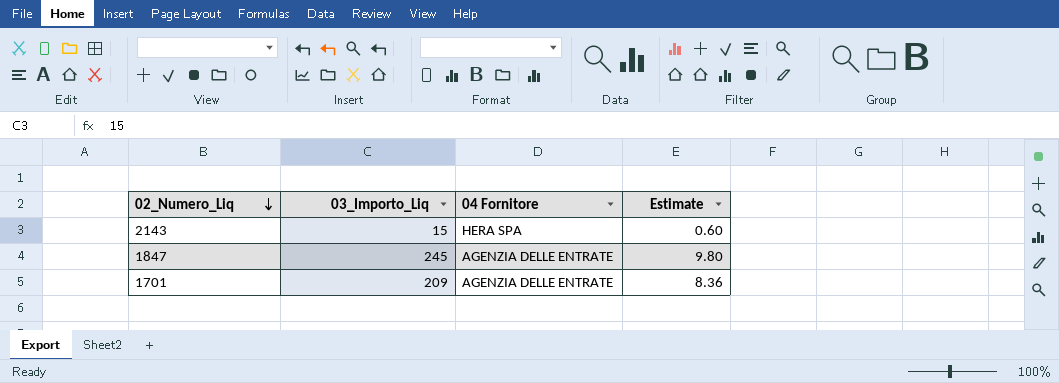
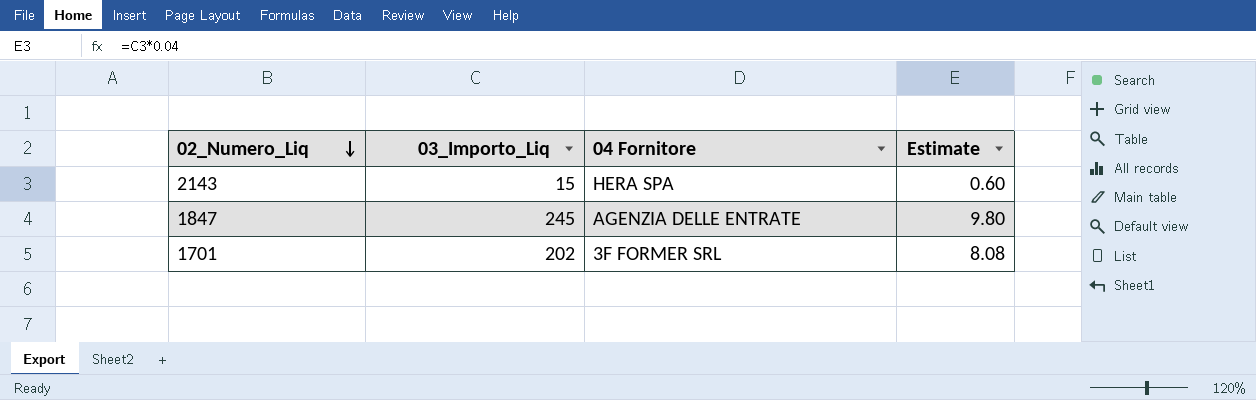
1701 | 03_Importo_Liq: 209 -> 202
1701 | 04 Fornitore: AGENZIA DELLE ENTRATE -> 3F FORMER SRL
1701 | Estimate: 8.36 -> 8.08

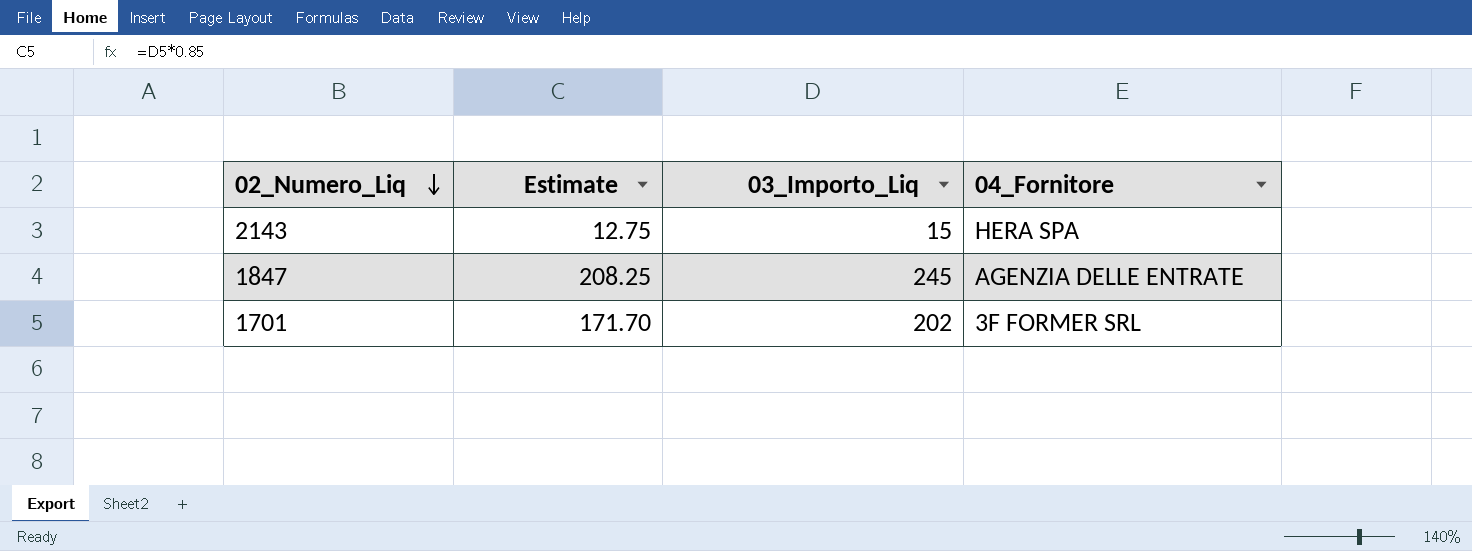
column Estimate | formula: [03_Importo_Liq] * 0.04 -> [03_Importo_Liq] * 0.85
column Estimate | position: 4 -> 2
column name: 04 Fornitore -> 04_Fornitore

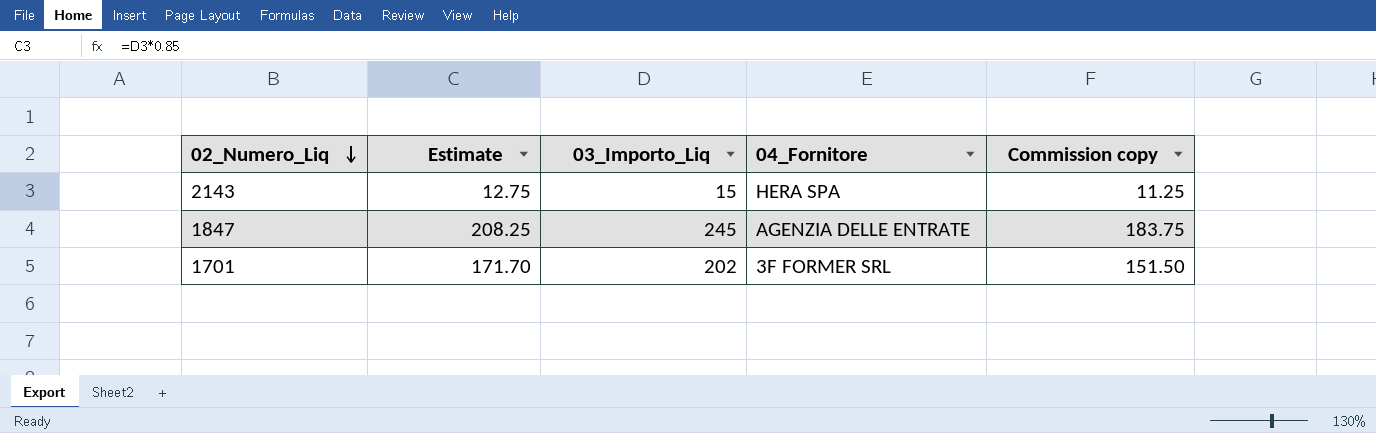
column Commission copy | formula: none -> [03_Importo_Liq] * 0.75

